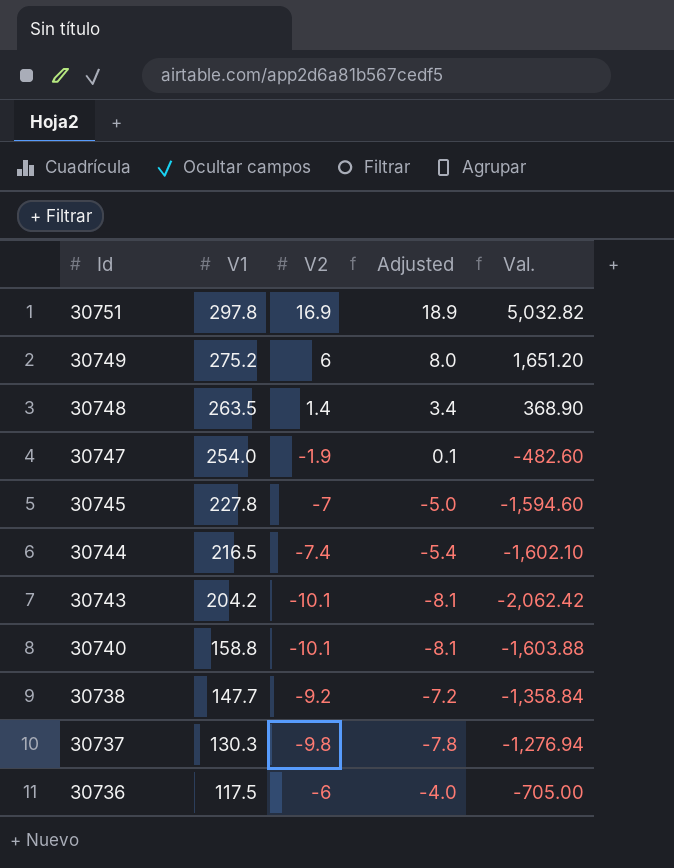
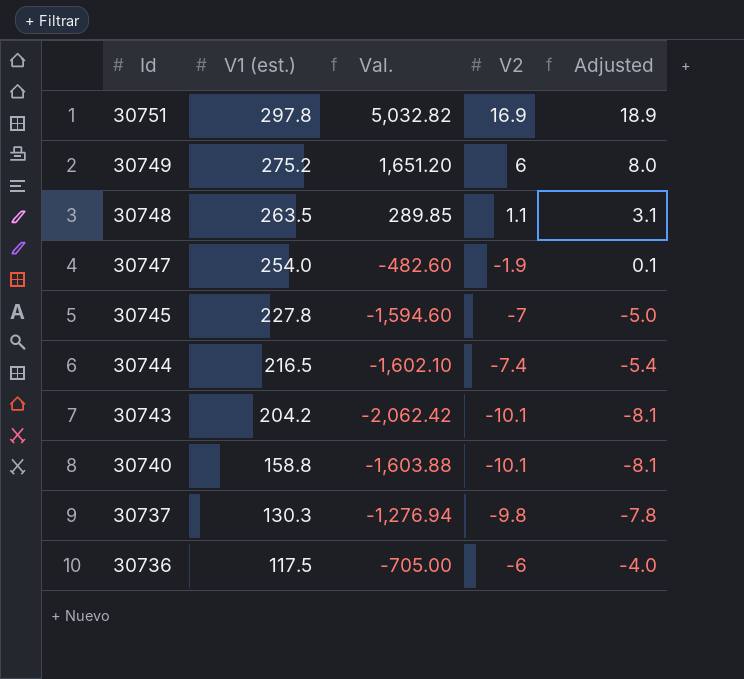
column name: V1 -> V1 (est.)
column Val. | position: 5 -> 3
row 30738: 147.7 | -9.2 | -7.2 | -1,358.84 -> none
30748 | Val.: 368.90 -> 289.85
30748 | V2: 1.4 -> 1.1
30748 | Adjusted: 3.4 -> 3.1

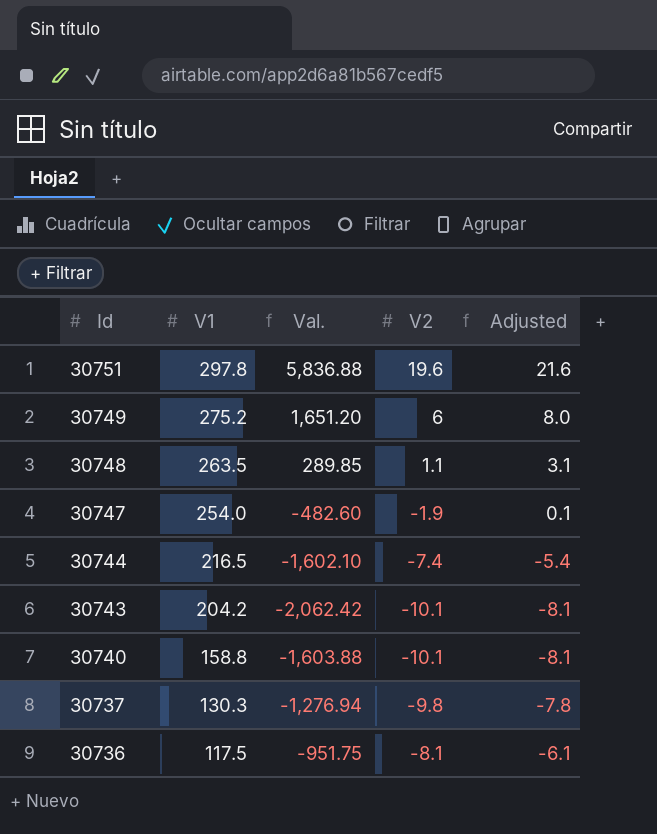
column name: V1 (est.) -> V1
row 30745: 227.8 | -1,594.60 | -7 | -5.0 -> none
30751 | Val.: 5,032.82 -> 5,836.88
30751 | V2: 16.9 -> 19.6
30751 | Adjusted: 18.9 -> 21.6
30736 | Val.: -705.00 -> -951.75
30736 | V2: -6 -> -8.1
30736 | Adjusted: -4.0 -> -6.1

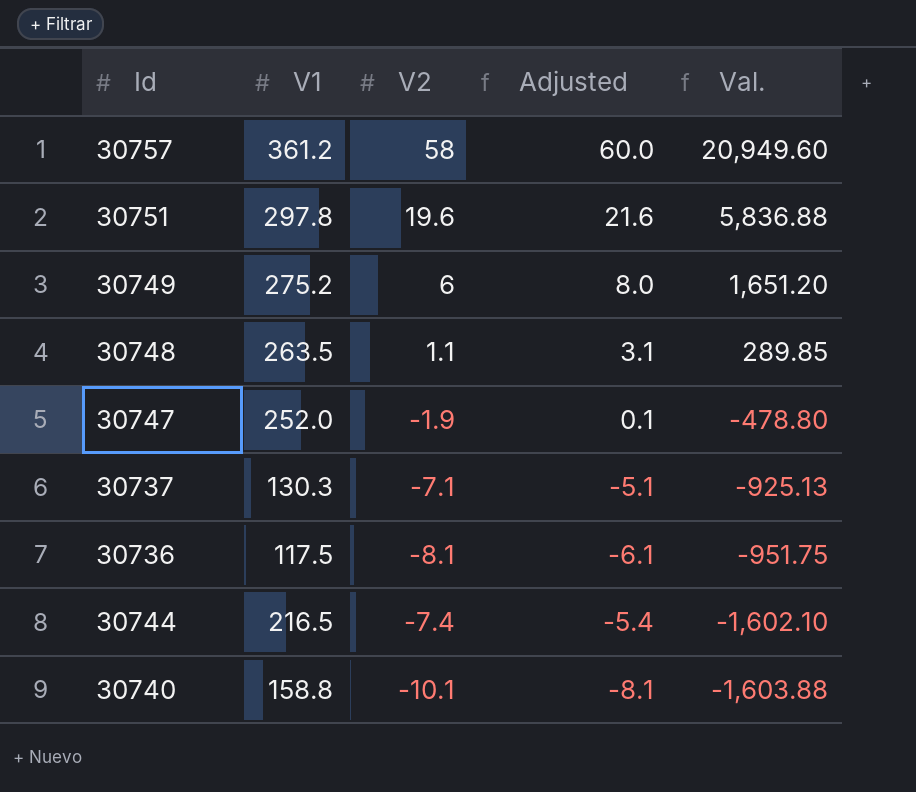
row order: Id descending -> Val. descending
column Val. | position: 3 -> 5
row 30743: 204.2 | -2,062.42 | -10.1 | -8.1 -> none
row 30757: none -> 361.2 | 58 | 60.0 | 20,949.60
30747 | V1: 254.0 -> 252.0
30747 | Val.: -482.60 -> -478.80
30737 | V2: -9.8 -> -7.1
30737 | Adjusted: -7.8 -> -5.1
30737 | Val.: -1,276.94 -> -925.13

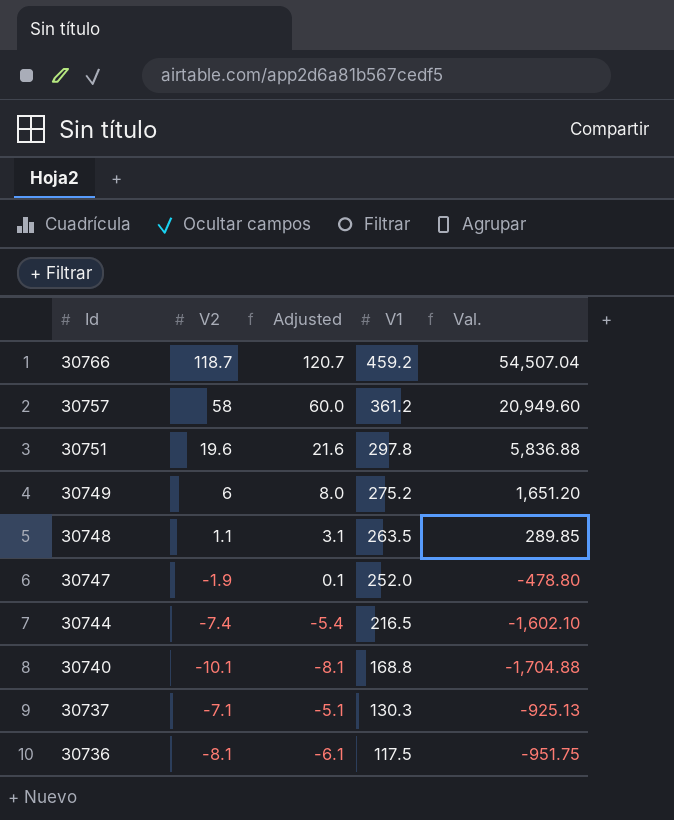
row order: Val. descending -> Id descending
column V1 | position: 2 -> 4
row 30766: none -> 118.7 | 120.7 | 459.2 | 54,507.04
30740 | V1: 158.8 -> 168.8
30740 | Val.: -1,603.88 -> -1,704.88

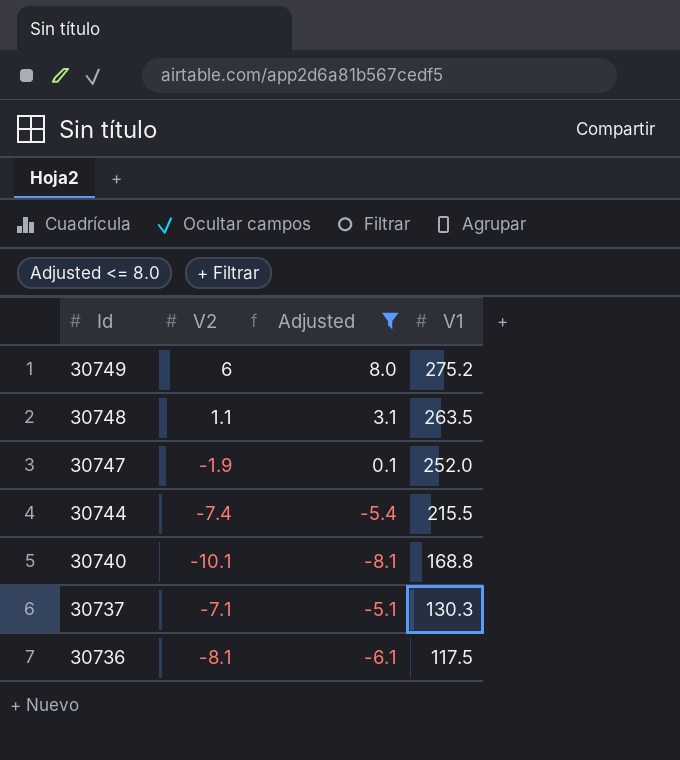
filter: none -> Adjusted <= 8.0
column Val. | formula: [V2] * [V1] -> none
30744 | V1: 216.5 -> 215.5

